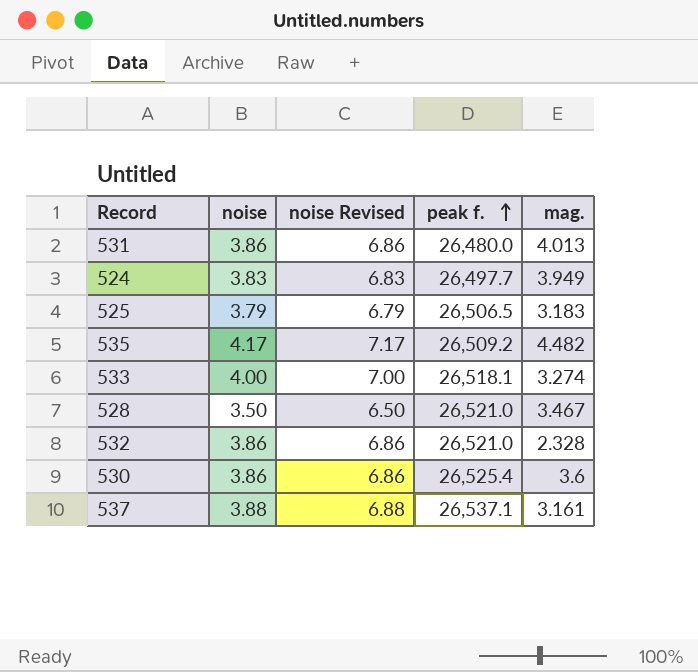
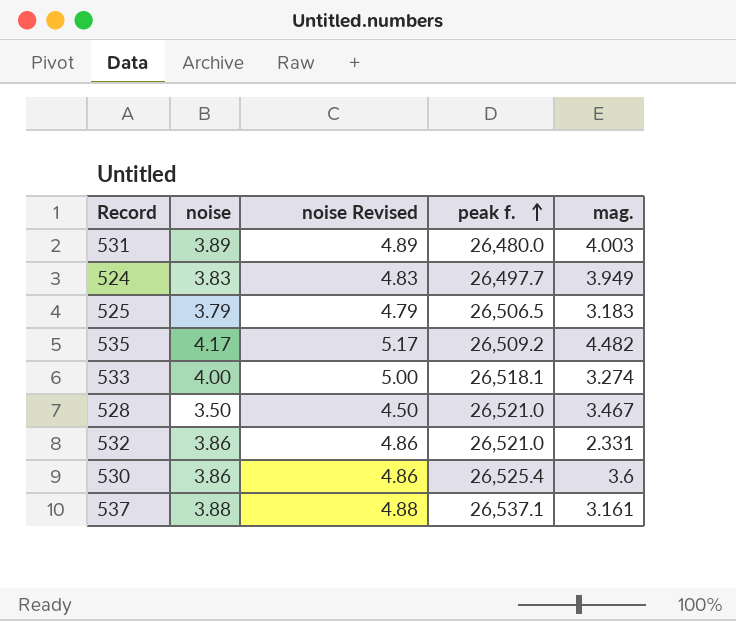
column noise Revised | formula: [noise] + 3 -> [noise] + 1
531 | noise: 3.86 -> 3.89
531 | mag.: 4.013 -> 4.003
532 | mag.: 2.328 -> 2.331

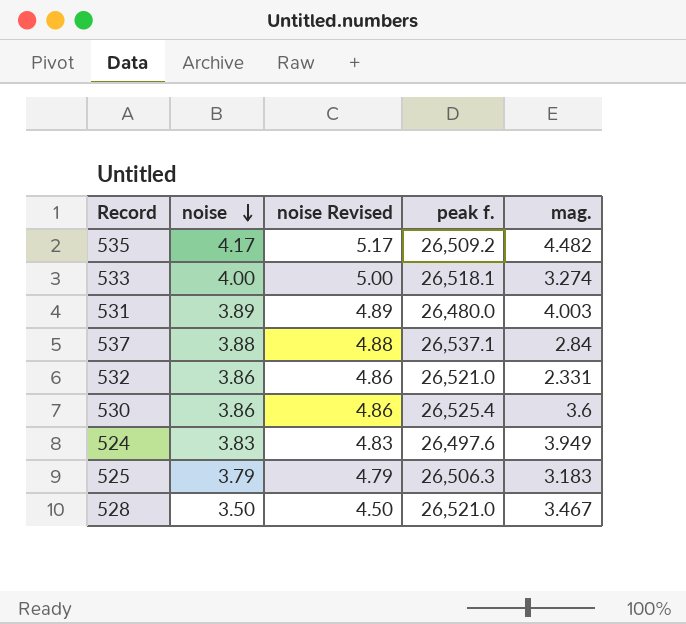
row order: peak f. ascending -> noise descending
537 | mag.: 3.161 -> 2.84
524 | peak f.: 26,497.7 -> 26,497.6
525 | peak f.: 26,506.5 -> 26,506.3

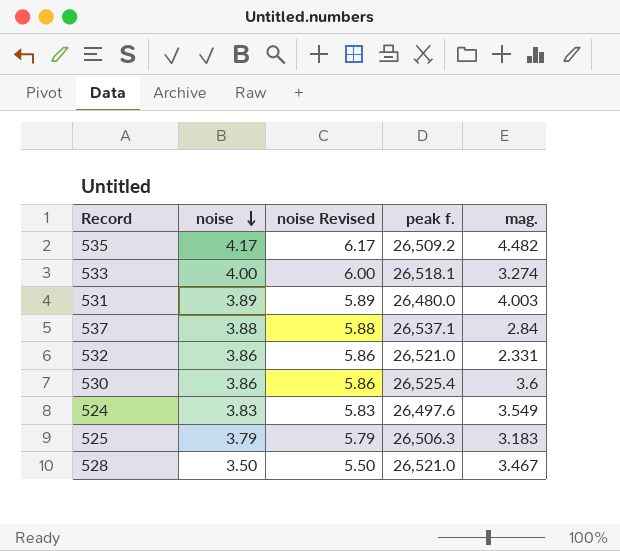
column noise Revised | formula: [noise] + 1 -> [noise] + 2
524 | mag.: 3.949 -> 3.549

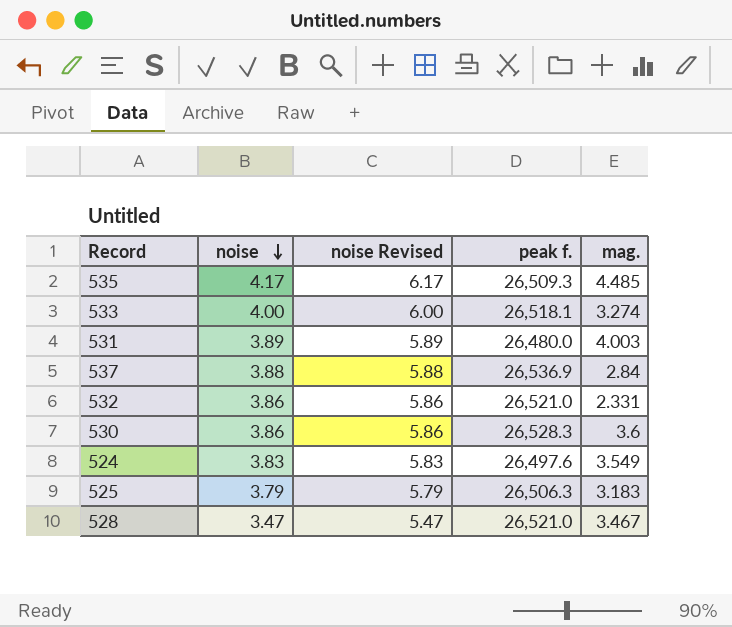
535 | peak f.: 26,509.2 -> 26,509.3
535 | mag.: 4.482 -> 4.485
537 | peak f.: 26,537.1 -> 26,536.9
530 | peak f.: 26,525.4 -> 26,528.3
528 | noise: 3.50 -> 3.47
528 | noise Revised: 5.50 -> 5.47

